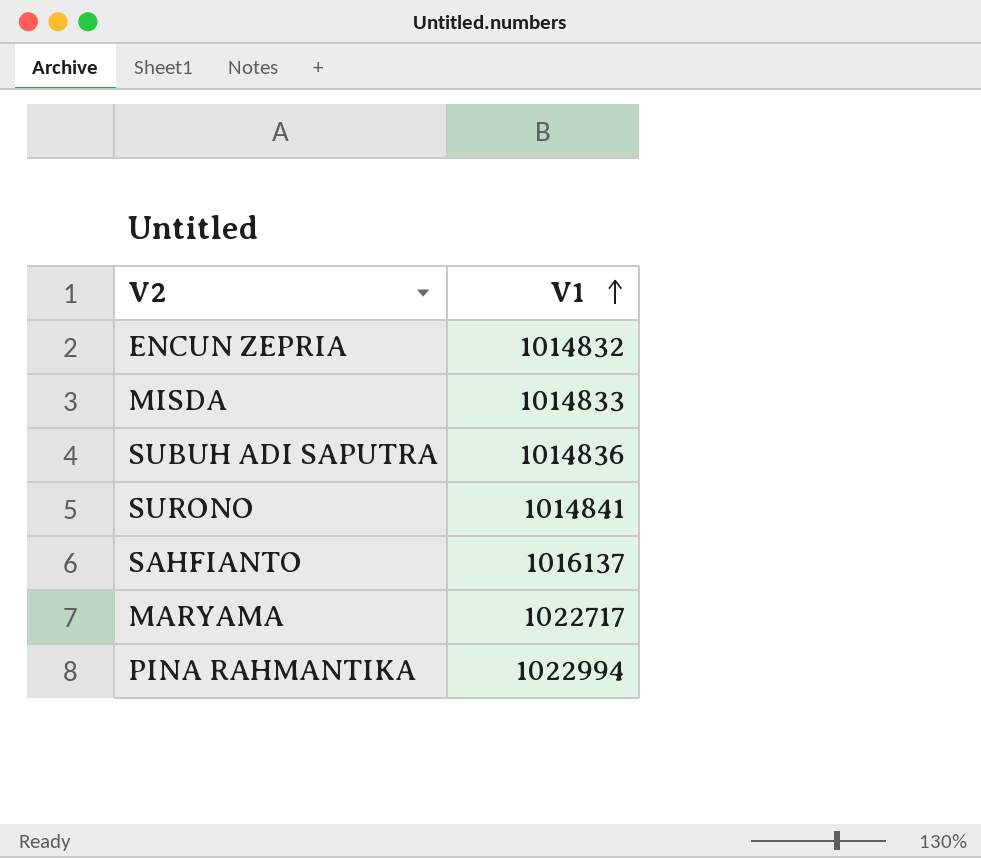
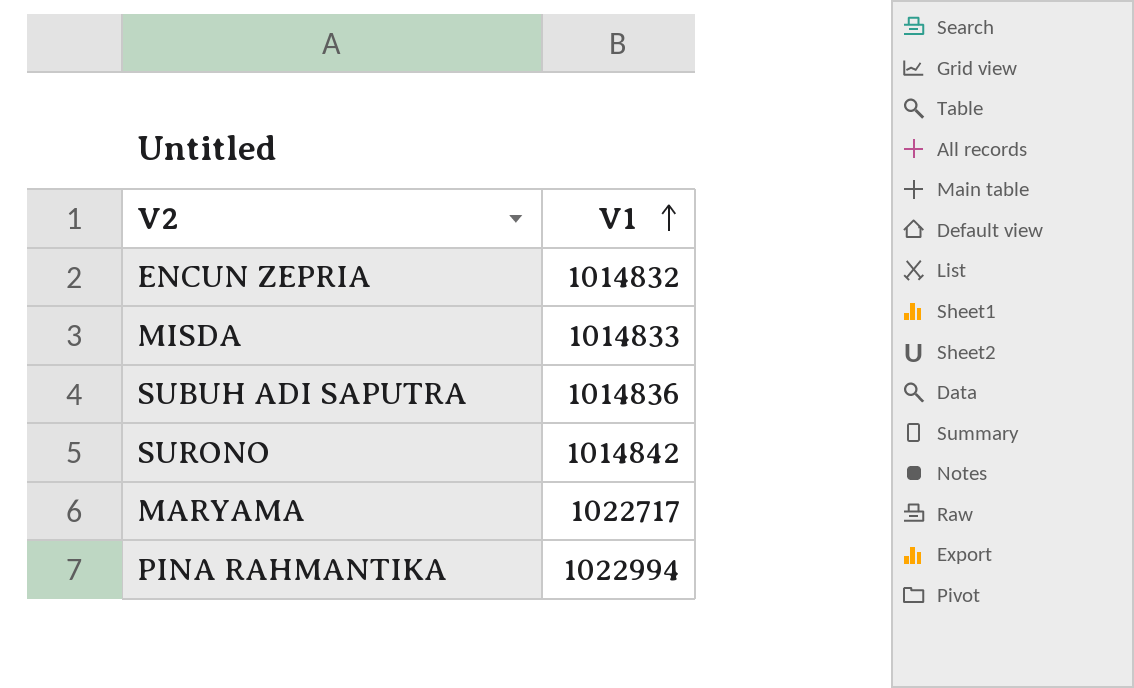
row SAHFIANTO: 1016137 -> none
SURONO | V1: 1014841 -> 1014842

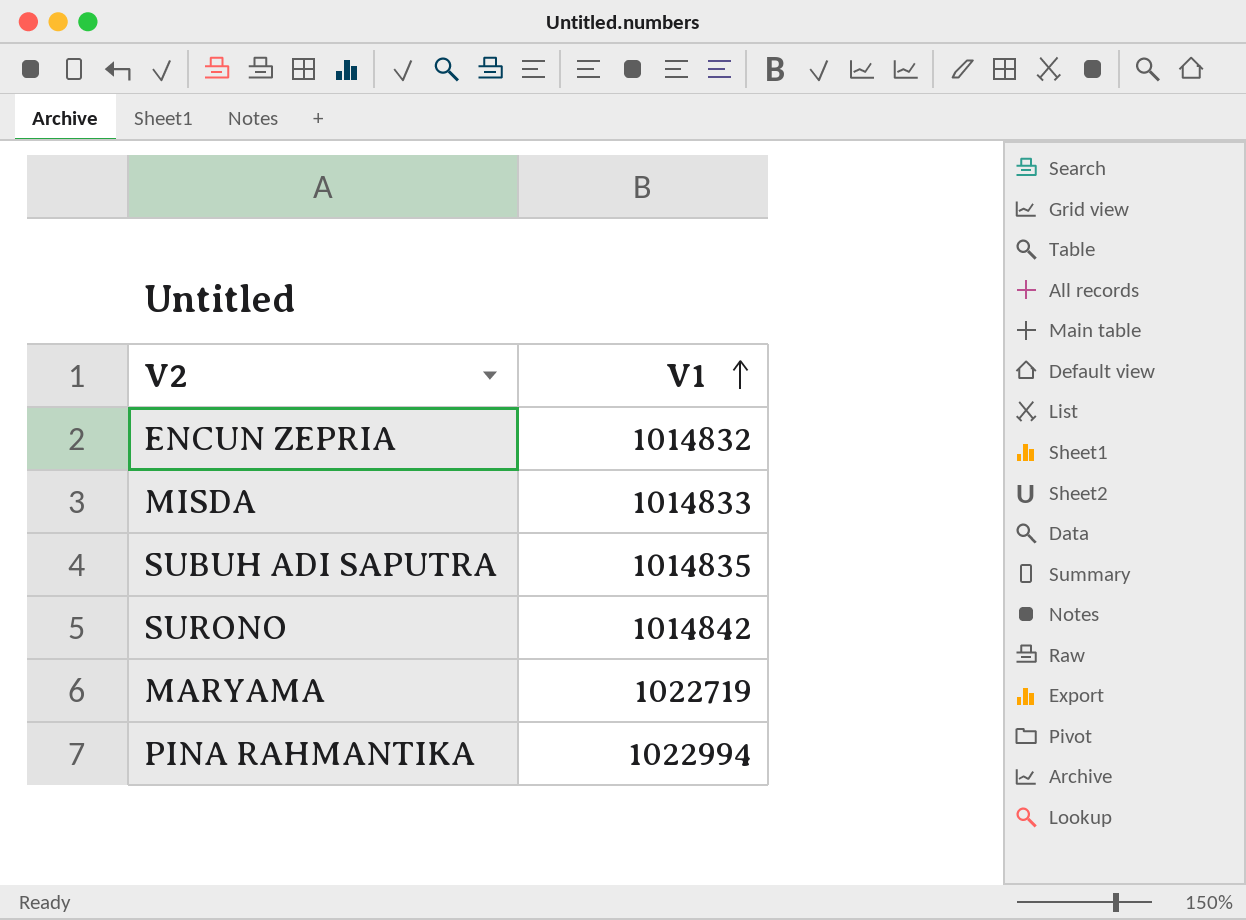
SUBUH ADI SAPUTRA | V1: 1014836 -> 1014835
MARYAMA | V1: 1022717 -> 1022719

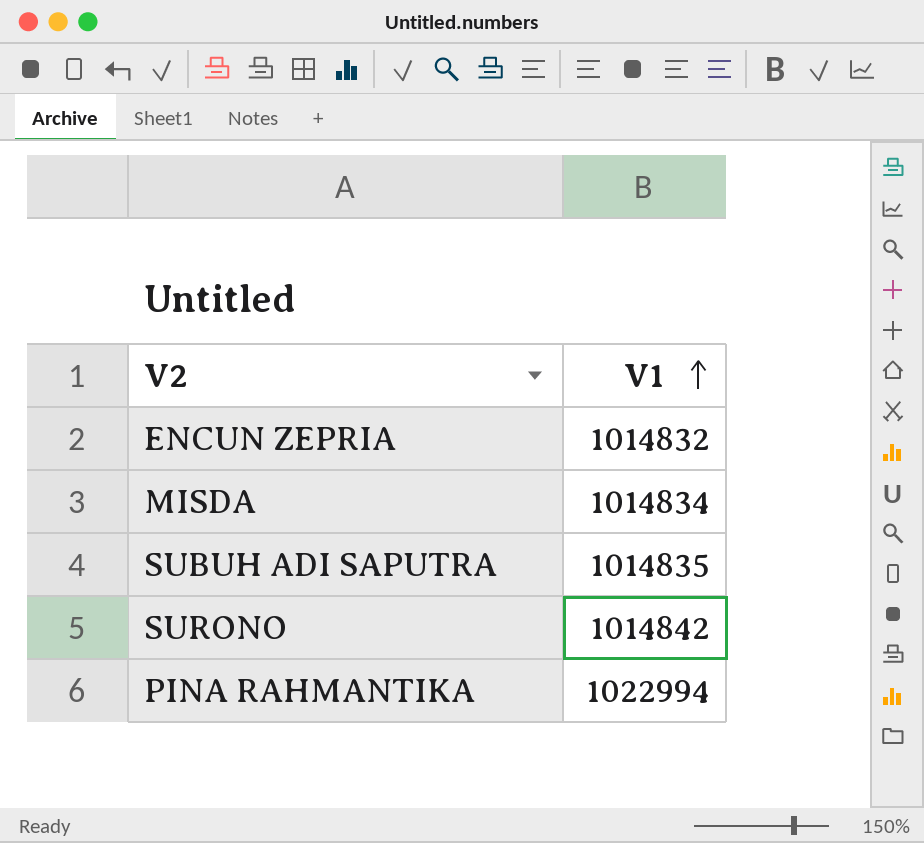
row MARYAMA: 1022719 -> none
MISDA | V1: 1014833 -> 1014834

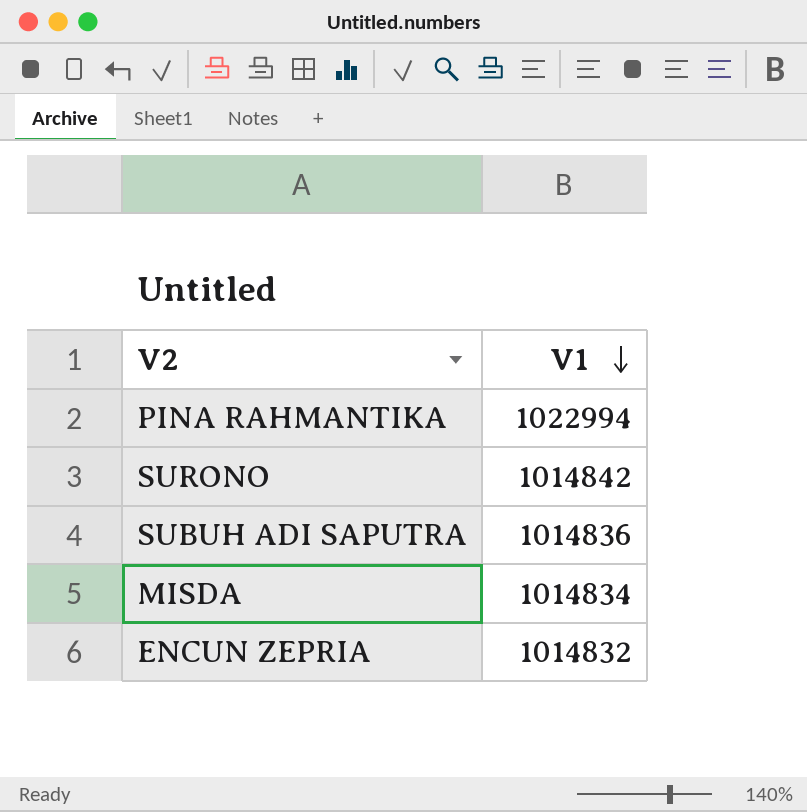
row order: V1 ascending -> V1 descending
SUBUH ADI SAPUTRA | V1: 1014835 -> 1014836

